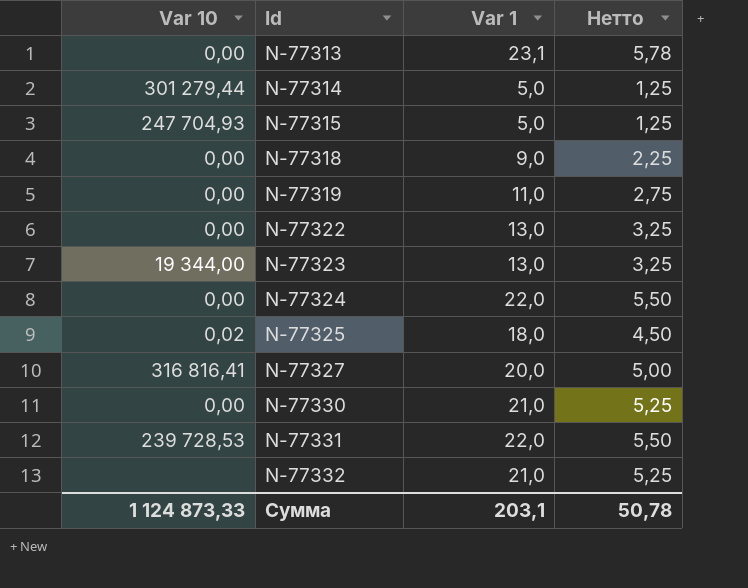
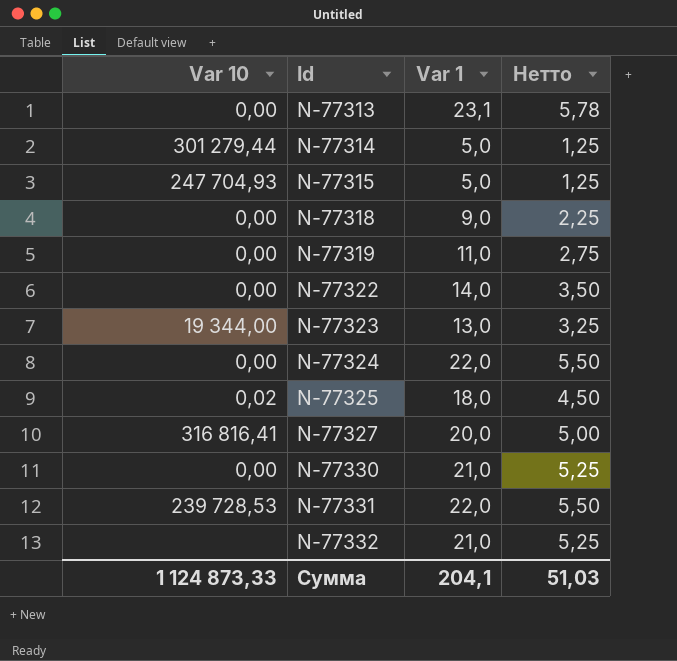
N-77322 | Var 1: 13,0 -> 14,0
N-77322 | Нетто: 3,25 -> 3,50
Сумма | Var 1: 203,1 -> 204,1
Сумма | Нетто: 50,78 -> 51,03

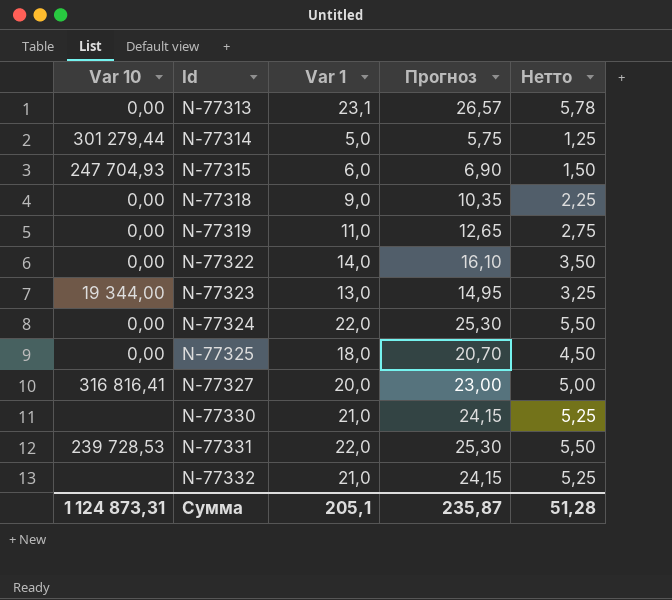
column Прогноз | formula: none -> [Var 1] * 1,15
N-77315 | Var 1: 5,0 -> 6,0
N-77315 | Нетто: 1,25 -> 1,50
N-77325 | Var 10: 0,02 -> 0,00
N-77330 | Var 10: 0,00 -> none
Сумма | Var 10: 1 124 873,33 -> 1 124 873,31
Сумма | Var 1: 204,1 -> 205,1
Сумма | Нетто: 51,03 -> 51,28

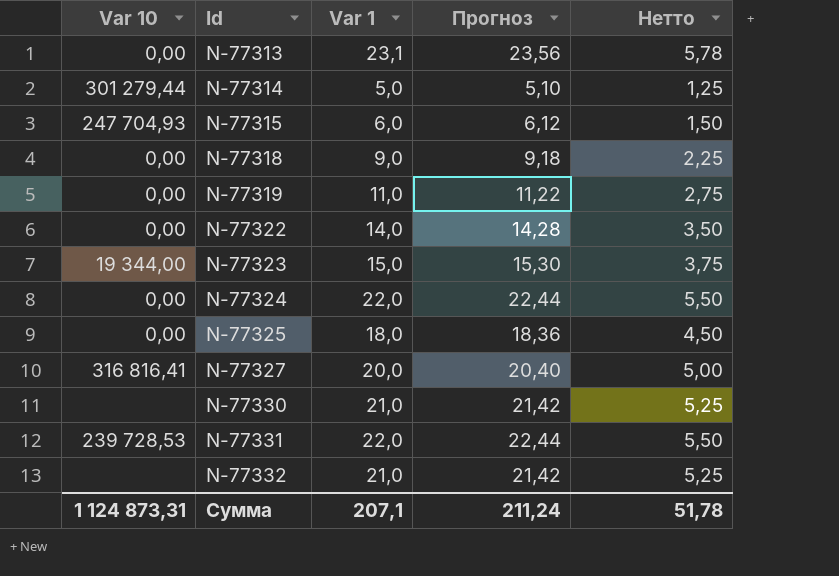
column Прогноз | formula: [Var 1] * 1,15 -> [Var 1] * 1,02
N-77323 | Var 1: 13,0 -> 15,0
N-77323 | Нетто: 3,25 -> 3,75
Сумма | Var 1: 205,1 -> 207,1
Сумма | Прогноз: 235,87 -> 211,24
Сумма | Нетто: 51,28 -> 51,78

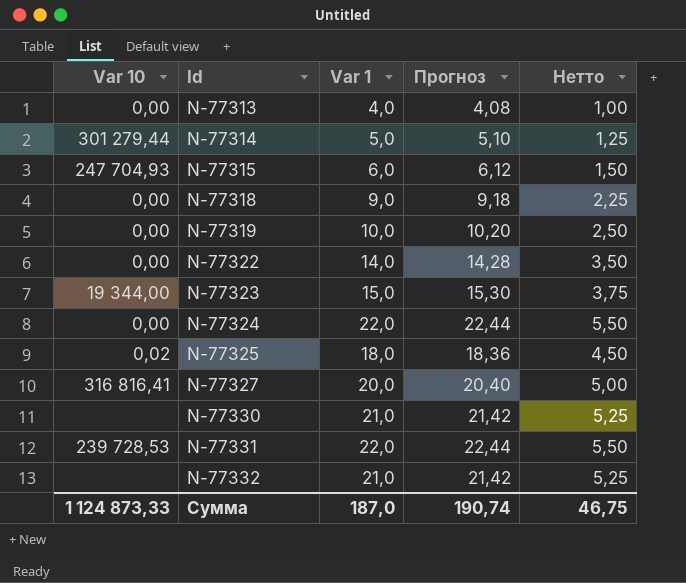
N-77313 | Var 1: 23,1 -> 4,0
N-77313 | Прогноз: 23,56 -> 4,08
N-77313 | Нетто: 5,78 -> 1,00
N-77319 | Var 1: 11,0 -> 10,0
N-77319 | Прогноз: 11,22 -> 10,20
N-77319 | Нетто: 2,75 -> 2,50
N-77325 | Var 10: 0,00 -> 0,02
Сумма | Var 10: 1 124 873,31 -> 1 124 873,33
Сумма | Var 1: 207,1 -> 187,0
Сумма | Прогноз: 211,24 -> 190,74
Сумма | Нетто: 51,78 -> 46,75

